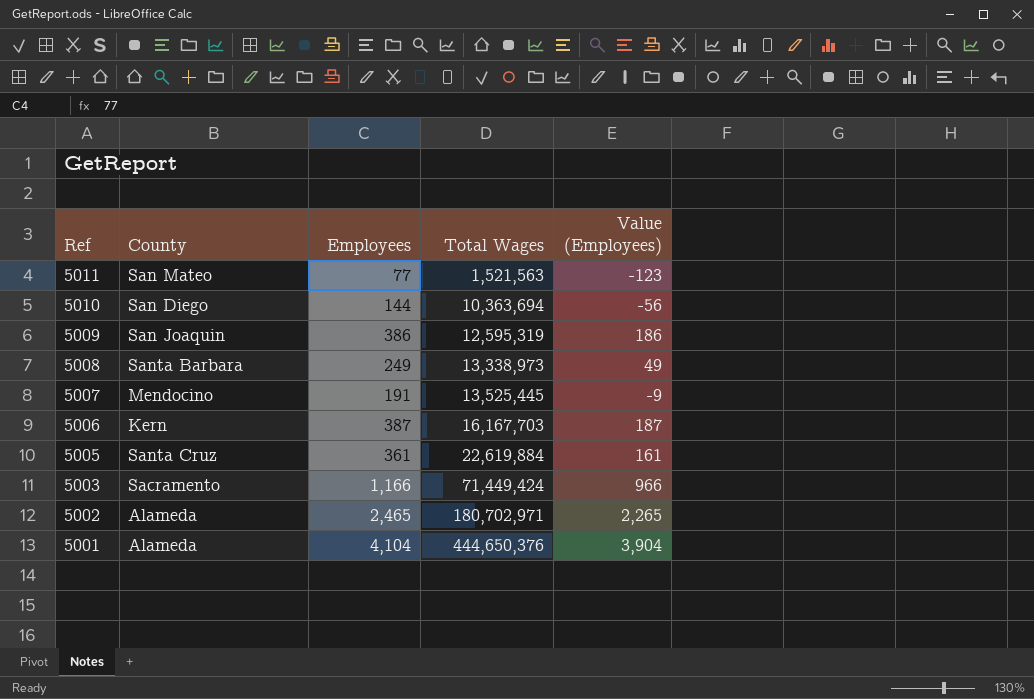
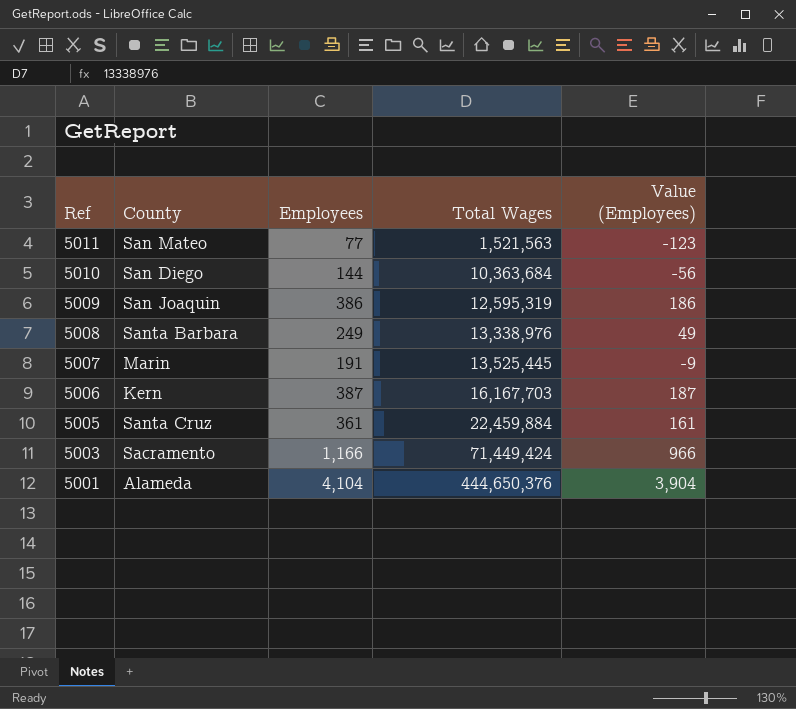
row 5002: Alameda | 2,465 | 180,702,971 | 2,265 -> none
5010 | Total Wages: 10,363,694 -> 10,363,684
5008 | Total Wages: 13,338,973 -> 13,338,976
5007 | County: Mendocino -> Marin
5005 | Total Wages: 22,619,884 -> 22,459,884

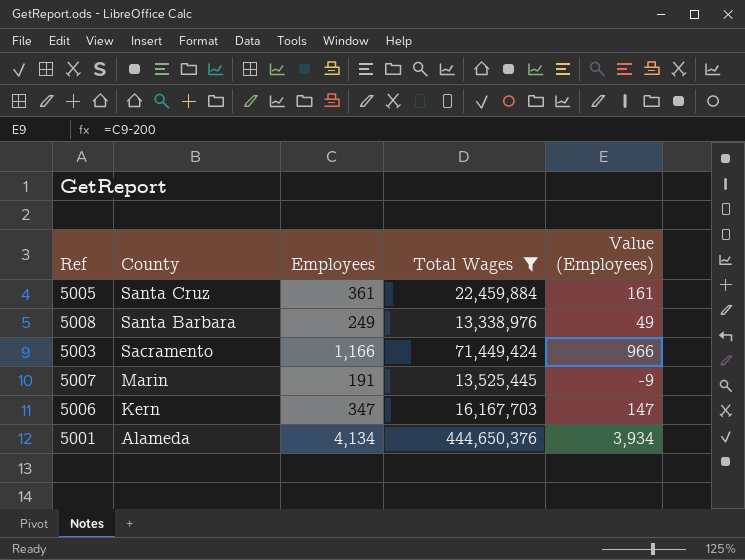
filter: none -> Total Wages >= 13,338,976
row order: Ref descending -> County descending
5006 | Employees: 387 -> 347
5006 | Value (Employees): 187 -> 147
5001 | Employees: 4,104 -> 4,134
5001 | Value (Employees): 3,904 -> 3,934

